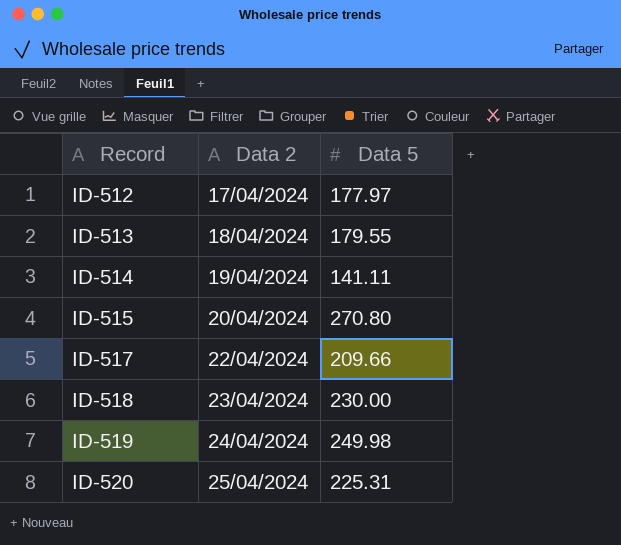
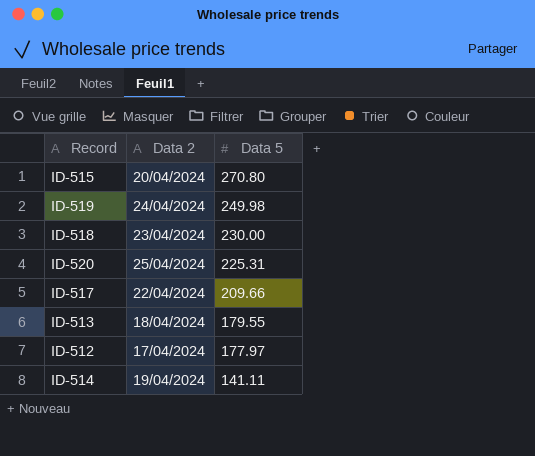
row order: Record ascending -> Data 5 descending

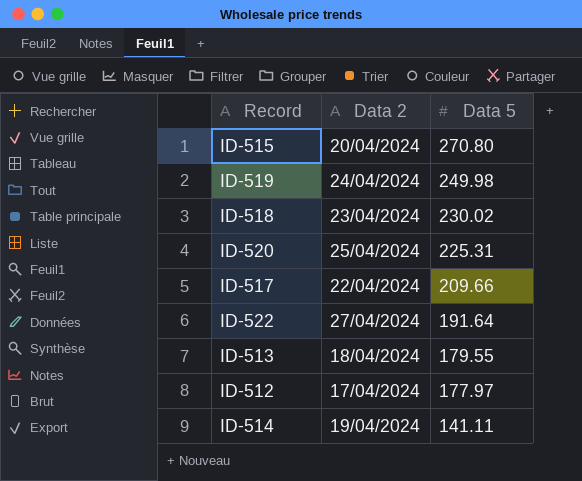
ID-518 | Data 5: 230.00 -> 230.02
row ID-522: none -> 27/04/2024 | 191.64

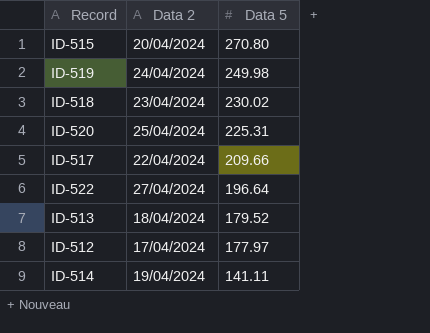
ID-522 | Data 5: 191.64 -> 196.64
ID-513 | Data 5: 179.55 -> 179.52

